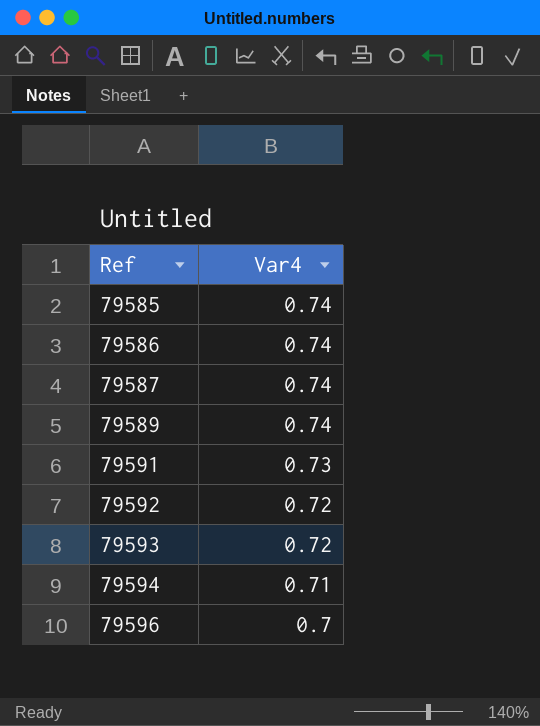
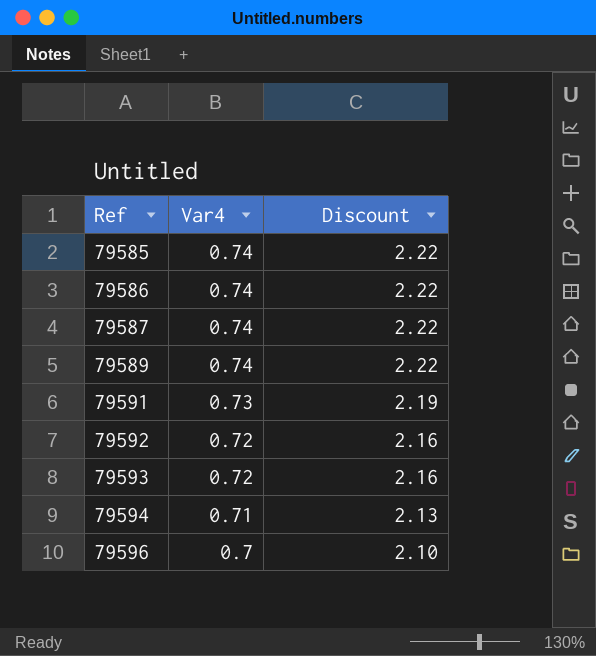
column Discount | formula: none -> [Var4] * 3

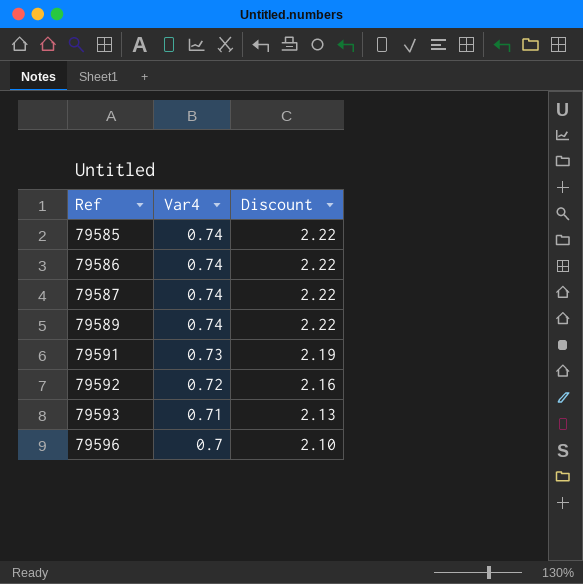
row 79594: 0.71 | 2.13 -> none
79593 | Var4: 0.72 -> 0.71
79593 | Discount: 2.16 -> 2.13

